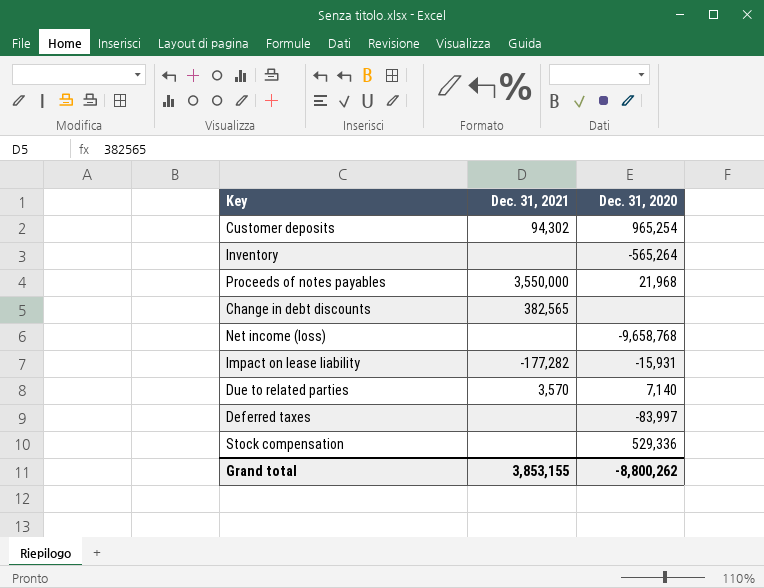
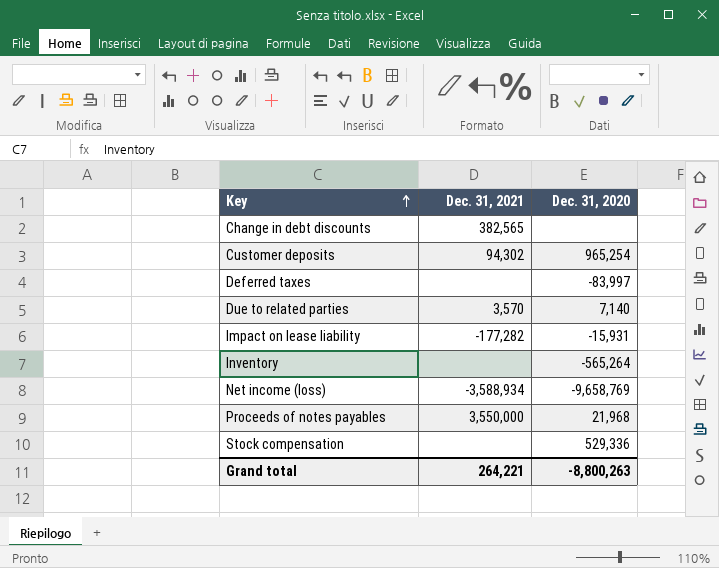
row order: none -> Key ascending
Net income (loss) | Dec. 31, 2021: none -> -3,588,934
Net income (loss) | Dec. 31, 2020: -9,658,768 -> -9,658,769
Grand total | Dec. 31, 2021: 3,853,155 -> 264,221
Grand total | Dec. 31, 2020: -8,800,262 -> -8,800,263

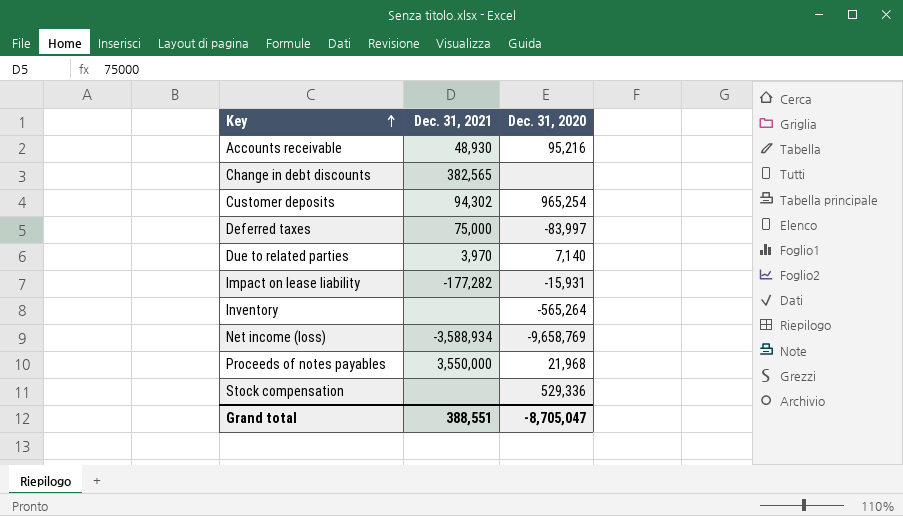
row Accounts receivable: none -> 48,930 | 95,216
Deferred taxes | Dec. 31, 2021: none -> 75,000
Due to related parties | Dec. 31, 2021: 3,570 -> 3,970
Grand total | Dec. 31, 2021: 264,221 -> 388,551
Grand total | Dec. 31, 2020: -8,800,263 -> -8,705,047

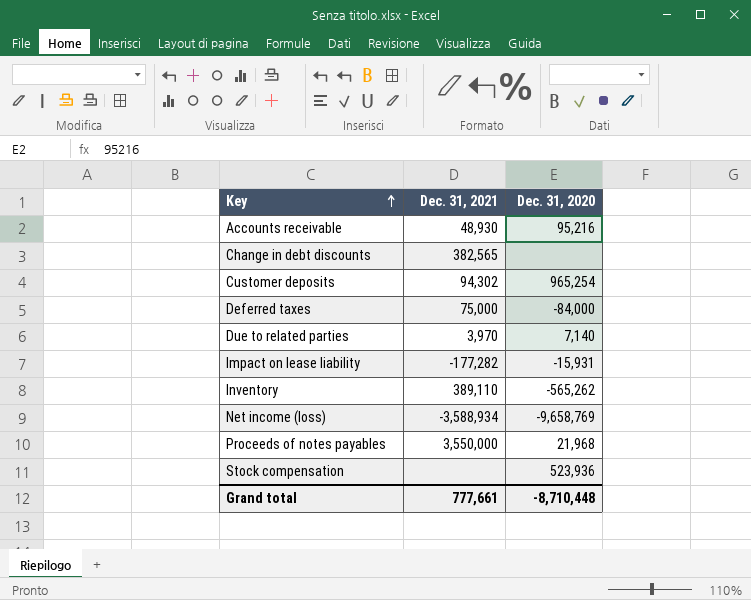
Deferred taxes | Dec. 31, 2020: -83,997 -> -84,000
Inventory | Dec. 31, 2021: none -> 389,110
Inventory | Dec. 31, 2020: -565,264 -> -565,262
Stock compensation | Dec. 31, 2020: 529,336 -> 523,936
Grand total | Dec. 31, 2021: 388,551 -> 777,661
Grand total | Dec. 31, 2020: -8,705,047 -> -8,710,448

